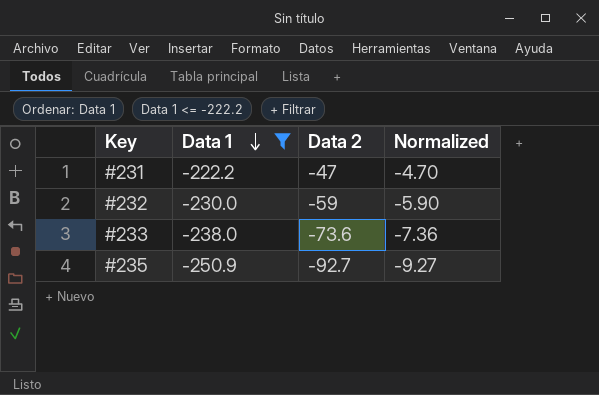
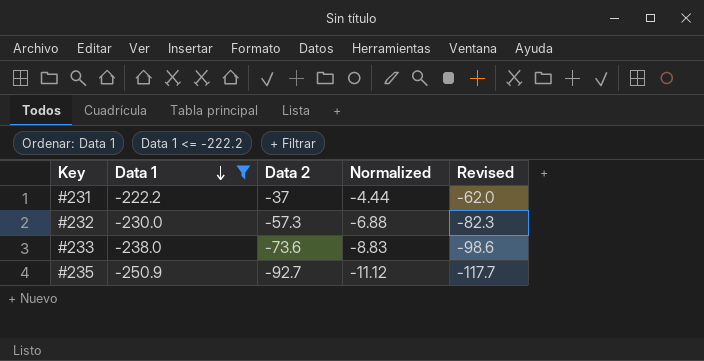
column Normalized | formula: [Data 2] * 0.1 -> [Data 2] * 0.12
column Revised | formula: none -> [Data 2] - 25
#231 | Data 2: -47 -> -37
#232 | Data 2: -59 -> -57.3

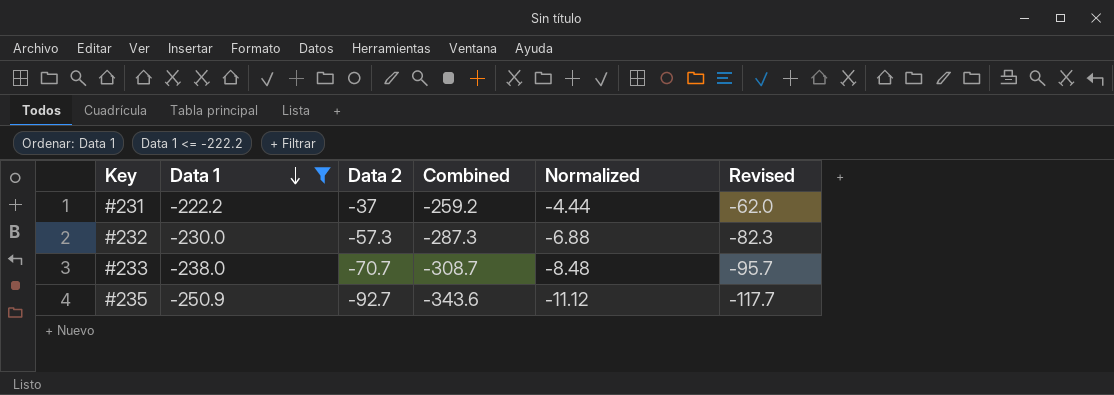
column Combined | formula: none -> [Data 1] + [Data 2]
#233 | Data 2: -73.6 -> -70.7
#233 | Normalized: -8.83 -> -8.48
#233 | Revised: -98.6 -> -95.7

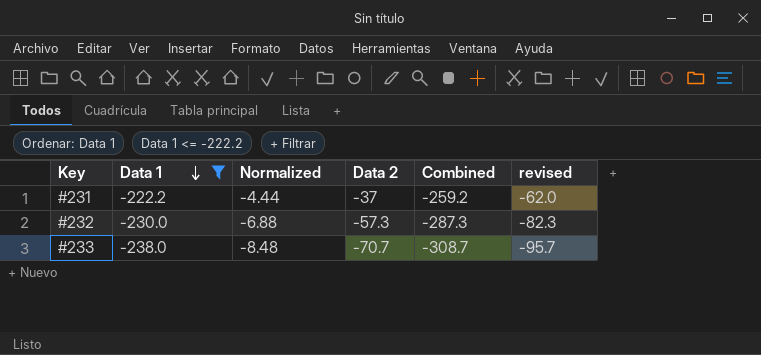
column Normalized | position: 5 -> 3
column name: Revised -> revised
row #235: -250.9 | -92.7 | -343.6 | -11.12 | -117.7 -> none

